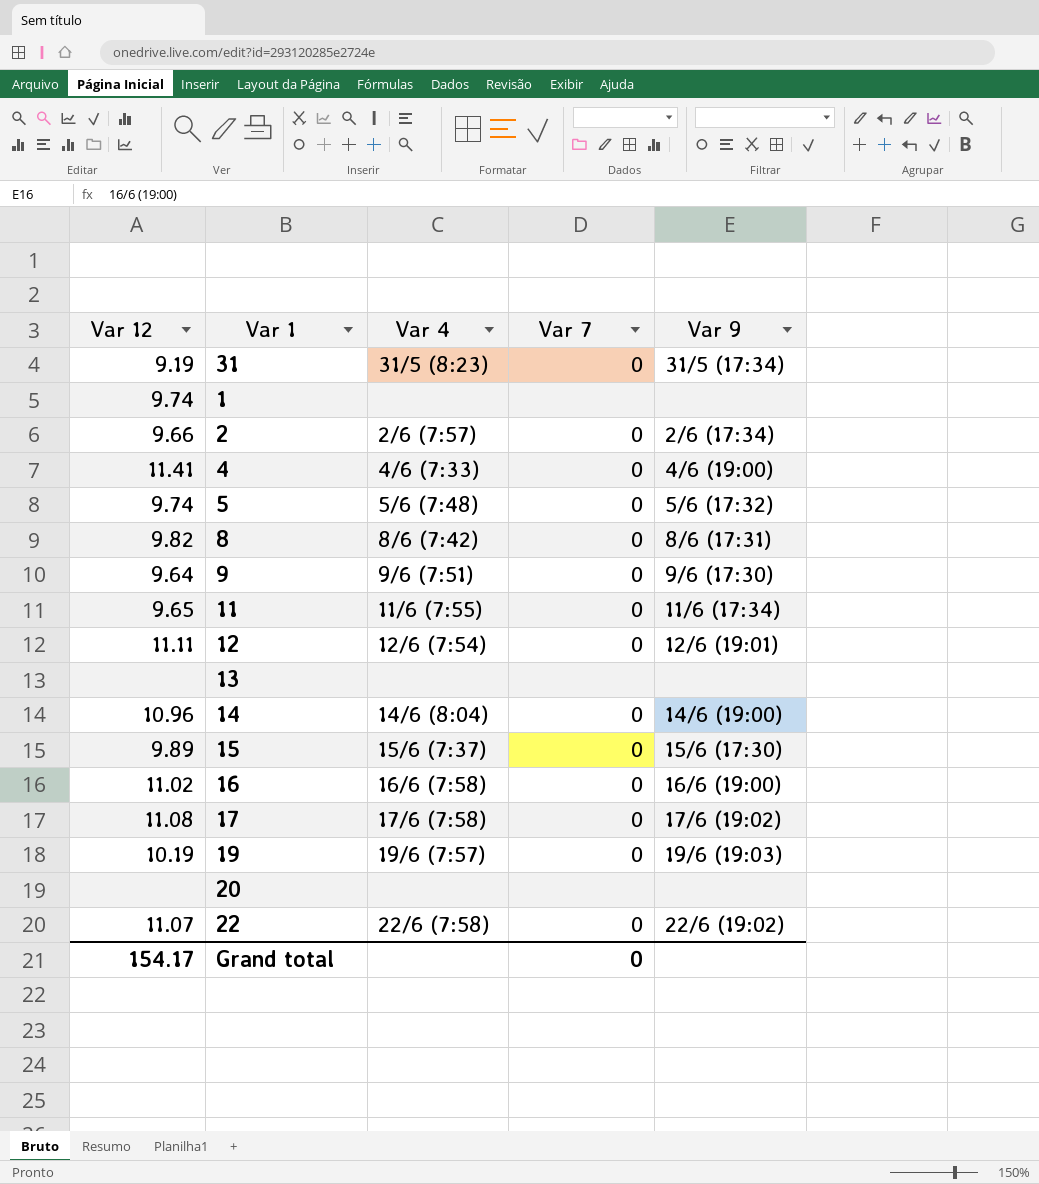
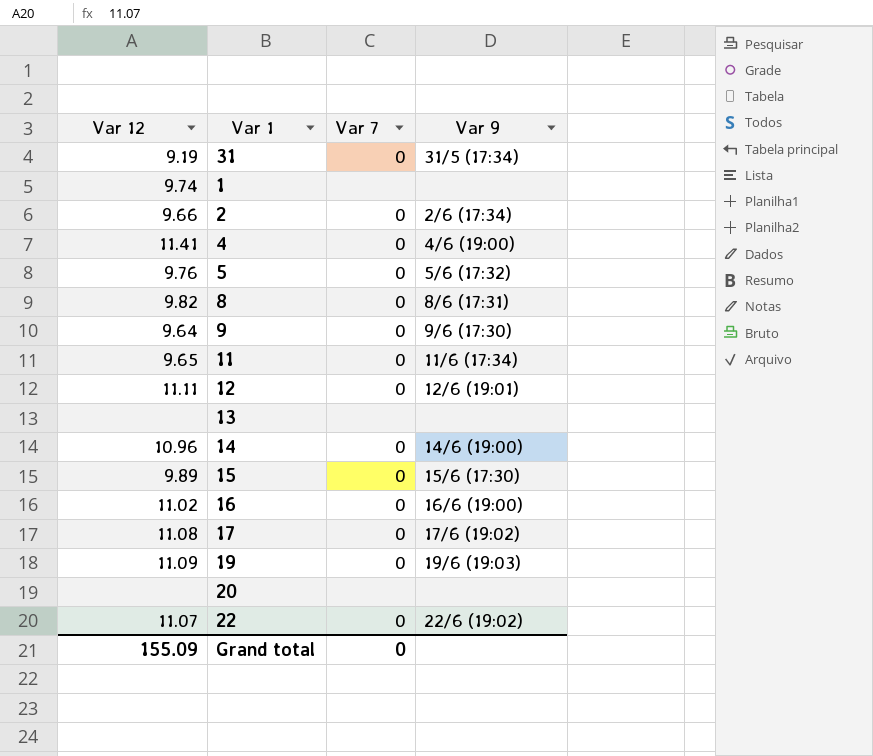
column Var 4 | position: 3 -> none
5 | Var 12: 9.74 -> 9.76
19 | Var 12: 10.19 -> 11.09
Grand total | Var 12: 154.17 -> 155.09

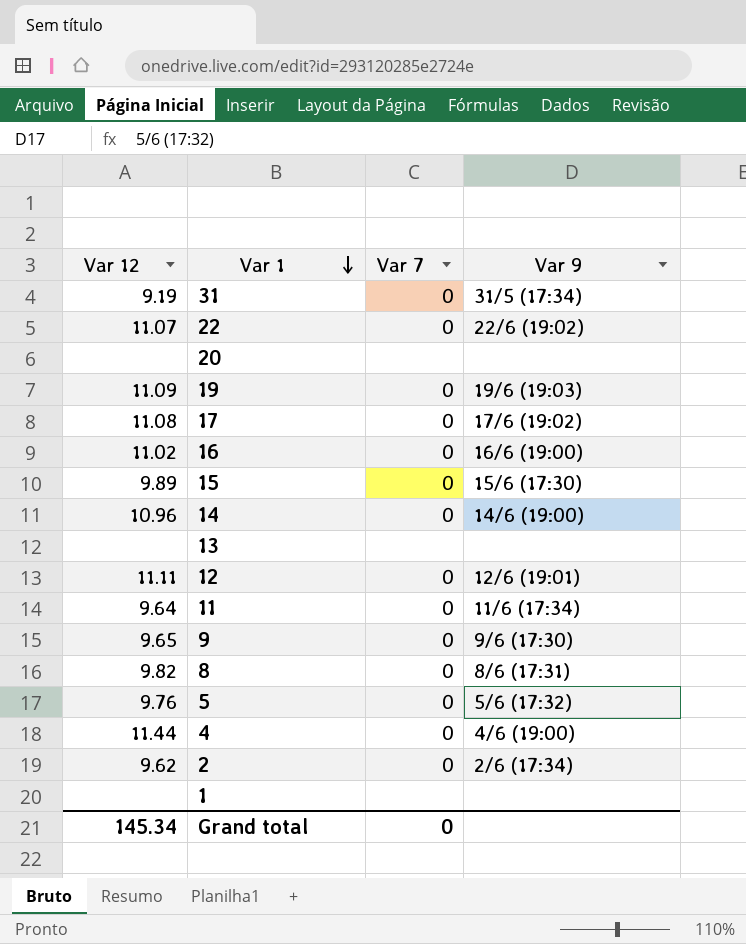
row order: none -> Var 1 descending
11 | Var 12: 9.65 -> 9.64
9 | Var 12: 9.64 -> 9.65
4 | Var 12: 11.41 -> 11.44
2 | Var 12: 9.66 -> 9.62
1 | Var 12: 9.74 -> none
Grand total | Var 12: 155.09 -> 145.34

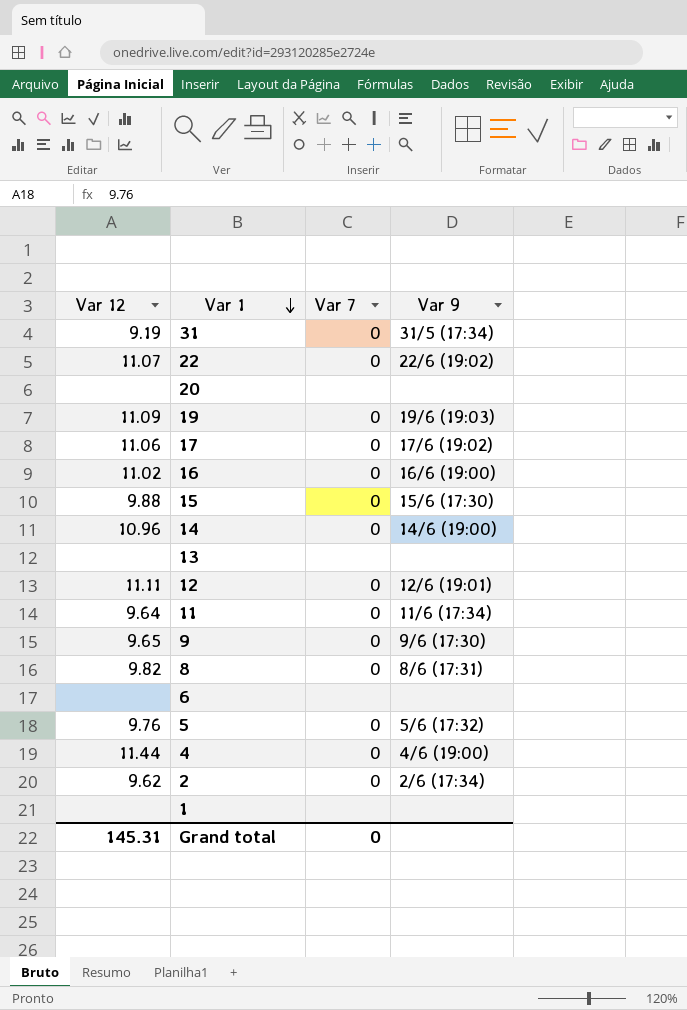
17 | Var 12: 11.08 -> 11.06
15 | Var 12: 9.89 -> 9.88
row 6: none -> none | none | none
Grand total | Var 12: 145.34 -> 145.31

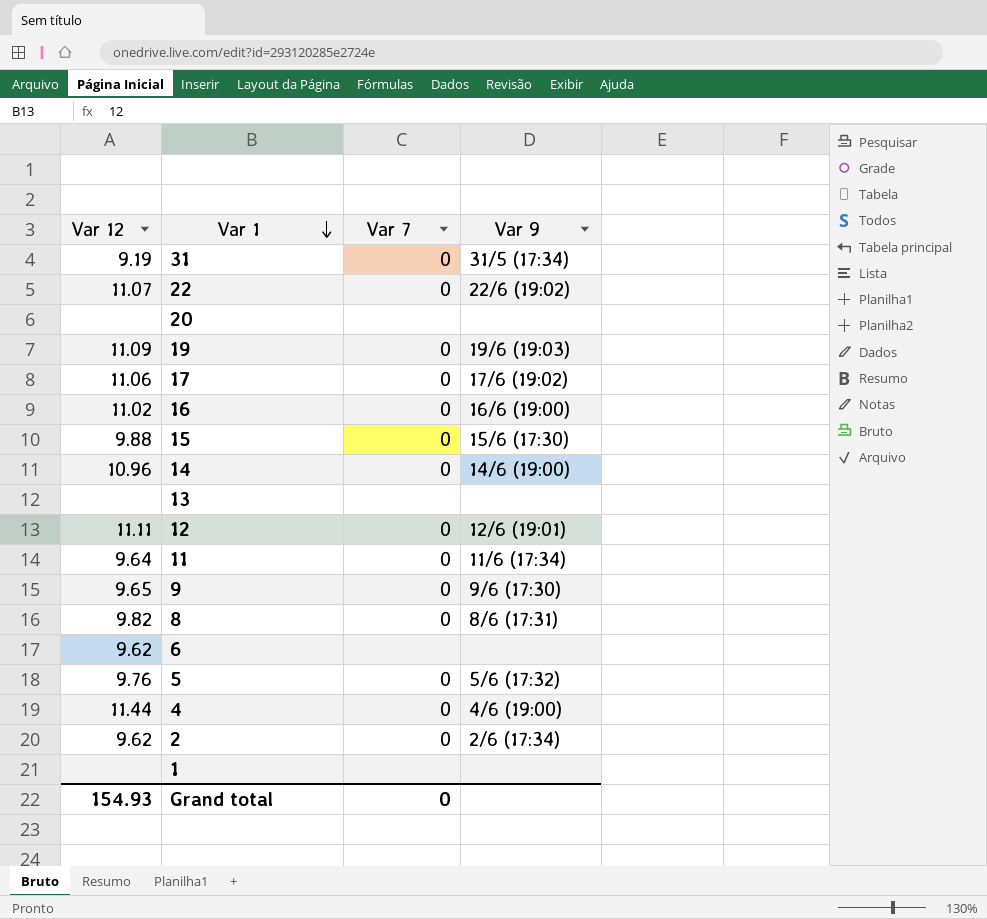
6 | Var 12: none -> 9.62
Grand total | Var 12: 145.31 -> 154.93

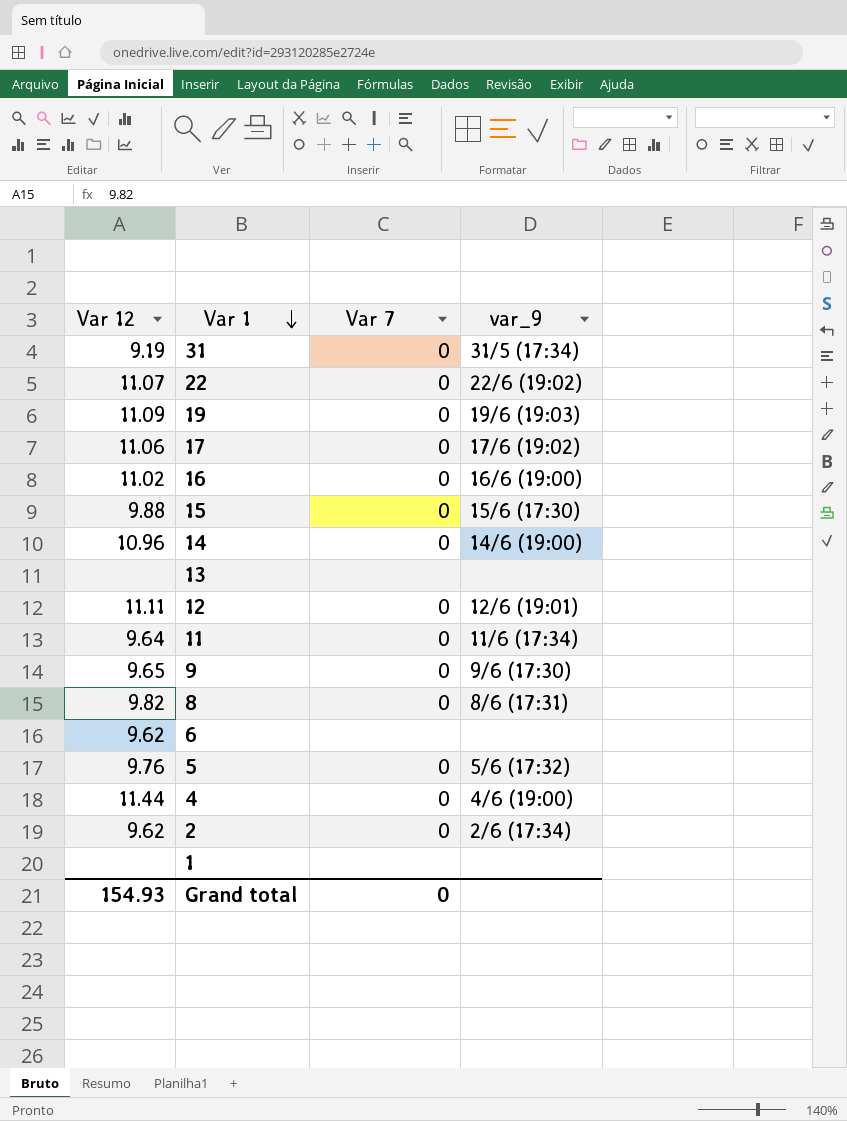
column name: Var 9 -> var_9
row 20: none | none | none -> none

